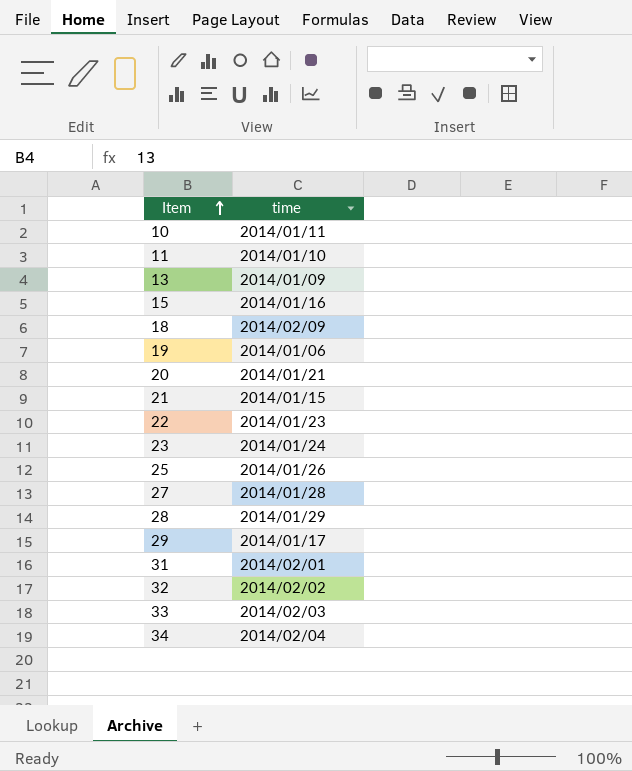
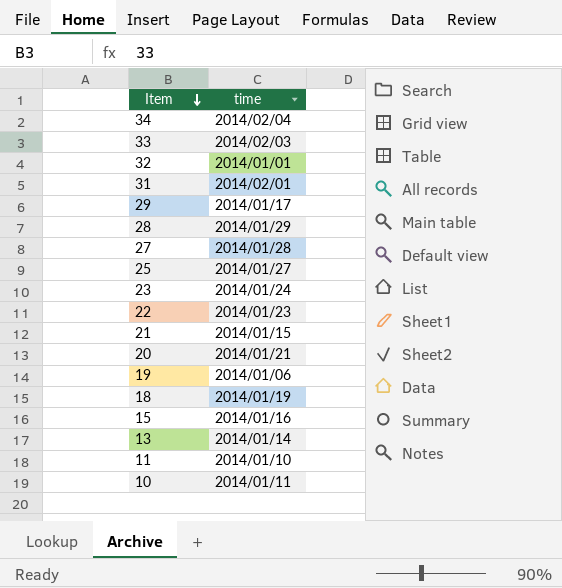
row order: Item ascending -> Item descending
32 | time: 2014/02/02 -> 2014/01/01
25 | time: 2014/01/26 -> 2014/01/27
18 | time: 2014/02/09 -> 2014/01/19
13 | time: 2014/01/09 -> 2014/01/14

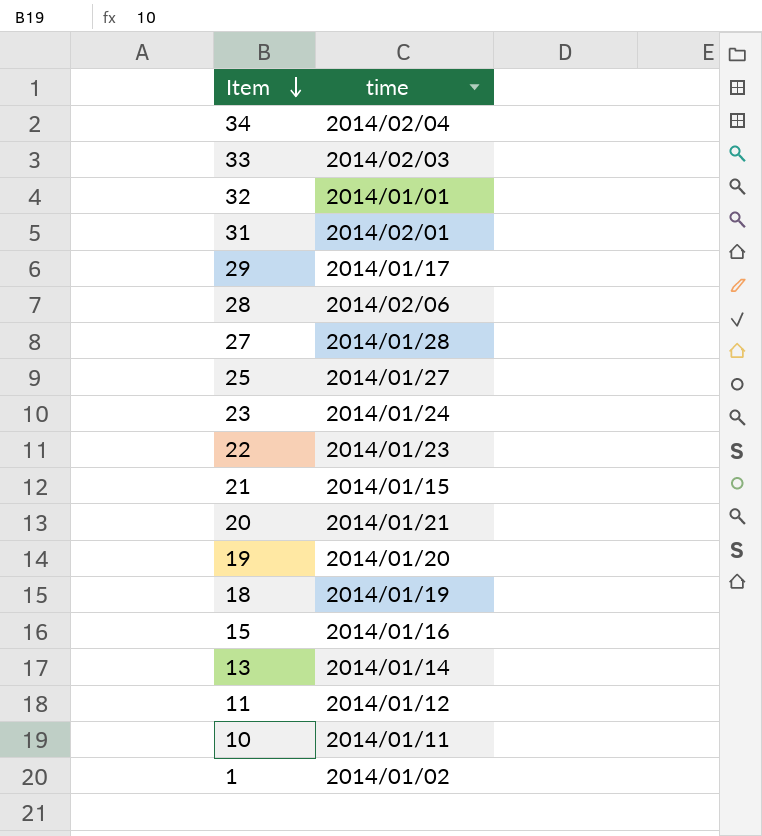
28 | time: 2014/01/29 -> 2014/02/06
19 | time: 2014/01/06 -> 2014/01/20
11 | time: 2014/01/10 -> 2014/01/12
row 1: none -> 2014/01/02

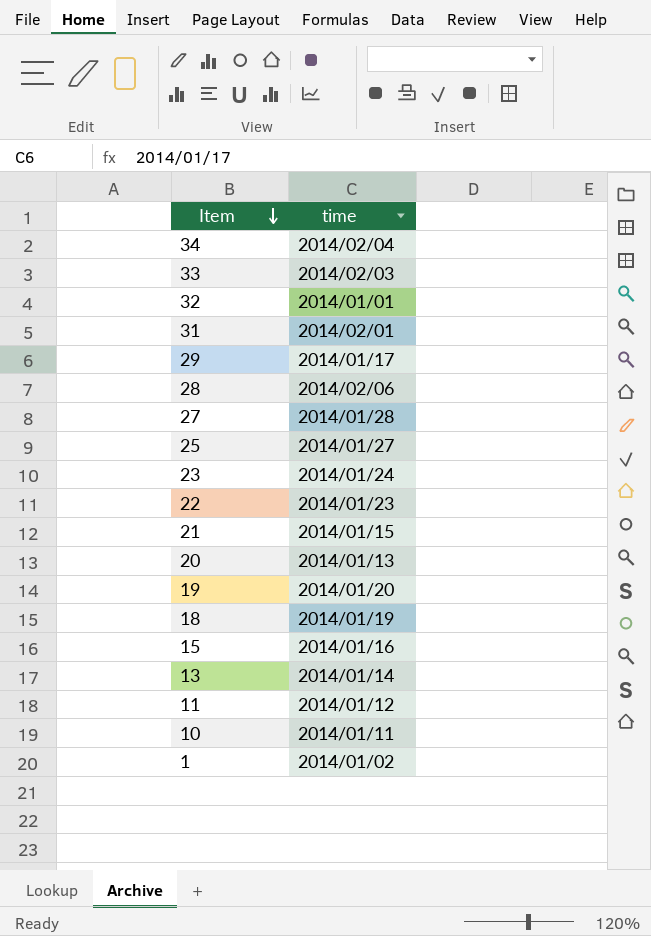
20 | time: 2014/01/21 -> 2014/01/13

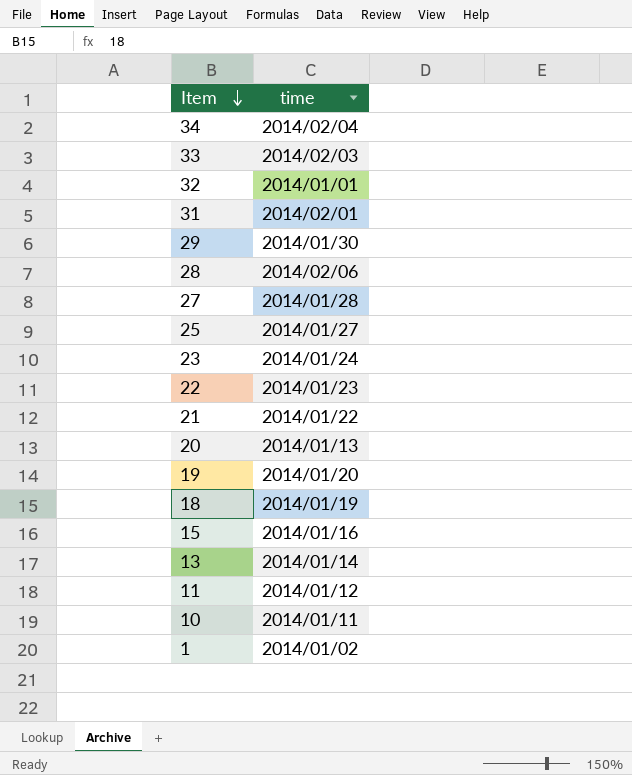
29 | time: 2014/01/17 -> 2014/01/30
21 | time: 2014/01/15 -> 2014/01/22

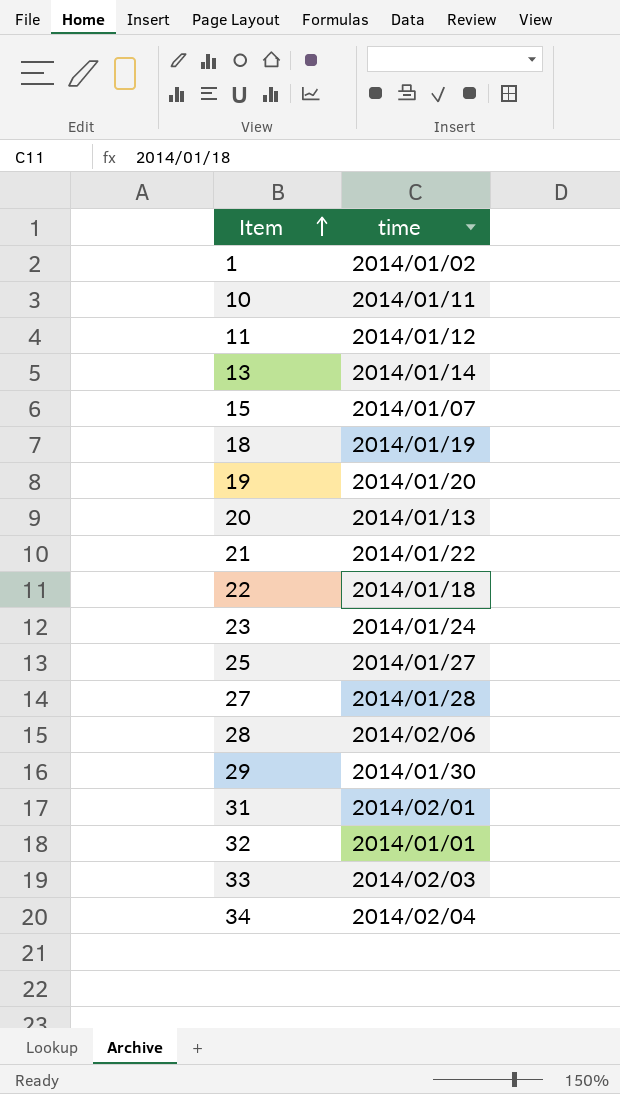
row order: Item descending -> Item ascending
15 | time: 2014/01/16 -> 2014/01/07
22 | time: 2014/01/23 -> 2014/01/18

